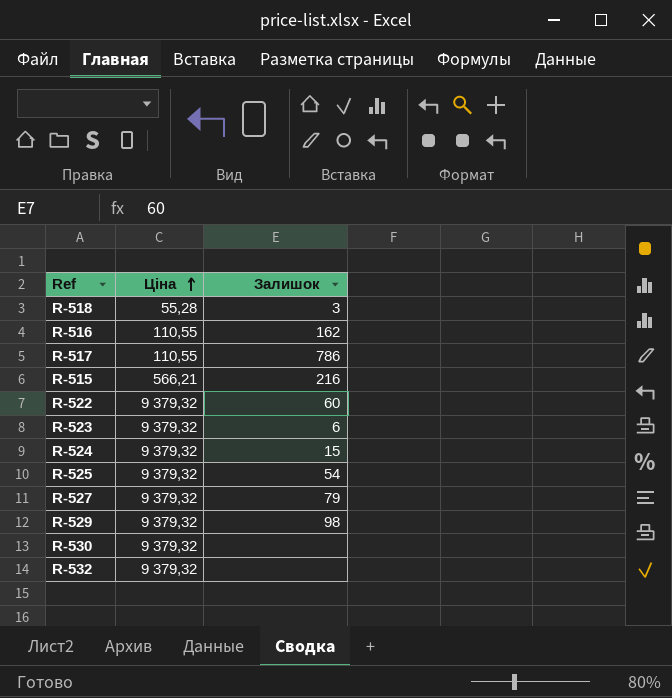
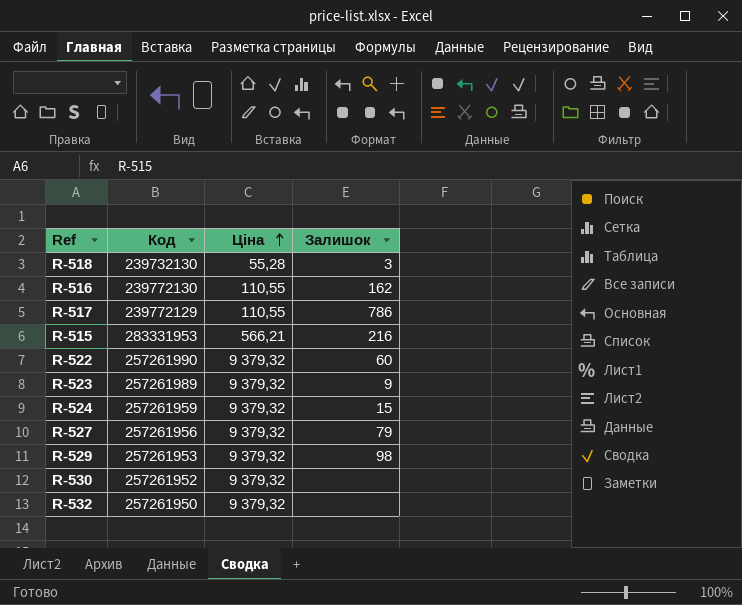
column Код | position: none -> 2
row R-525: 9 379,32 | 54 -> none
R-523 | Залишок: 6 -> 9

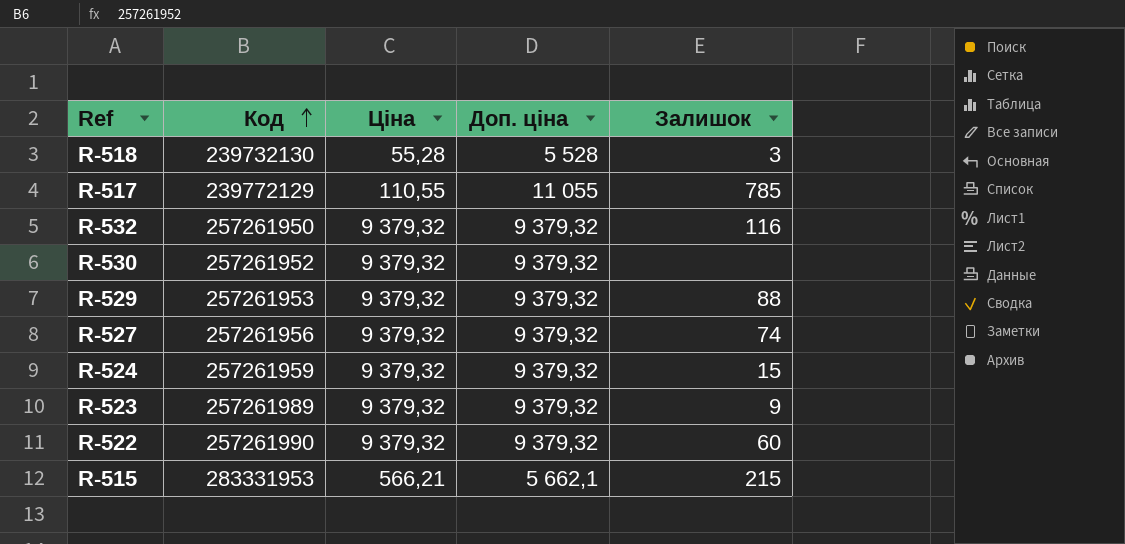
row order: Ціна ascending -> Код ascending
column Доп. ціна | position: none -> 4
row R-516: 239772130 | 110,55 | 162 -> none
R-517 | Залишок: 786 -> 785
R-532 | Залишок: none -> 116
R-529 | Залишок: 98 -> 88
R-527 | Залишок: 79 -> 74
R-515 | Залишок: 216 -> 215

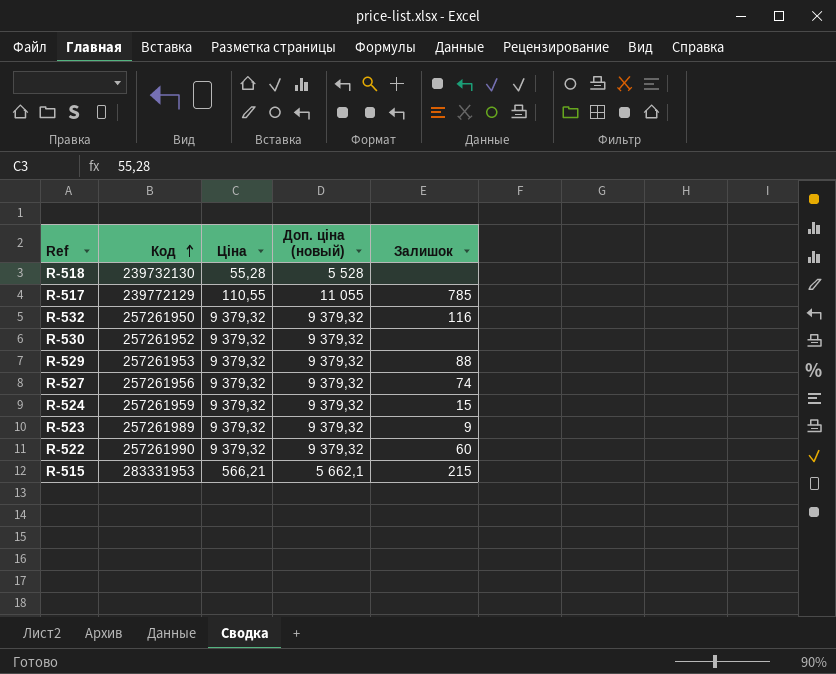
column name: Доп. ціна -> Доп. ціна (новый)
R-518 | Залишок: 3 -> none

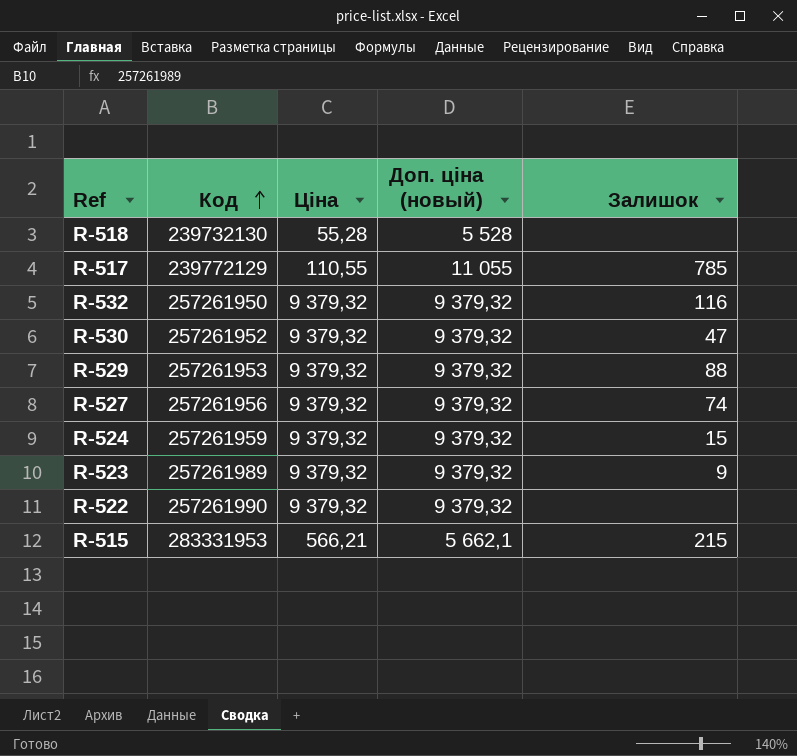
R-530 | Залишок: none -> 47
R-522 | Залишок: 60 -> none

